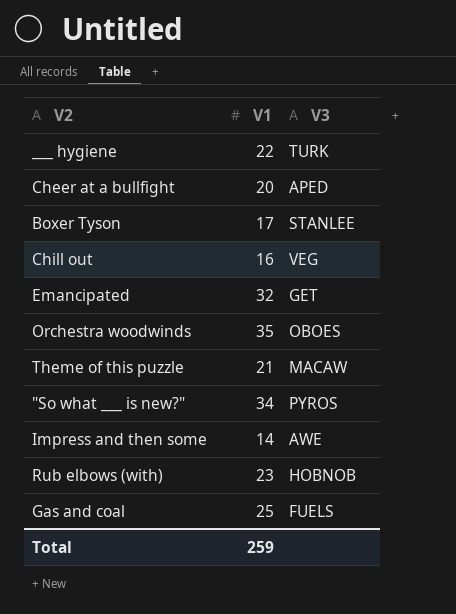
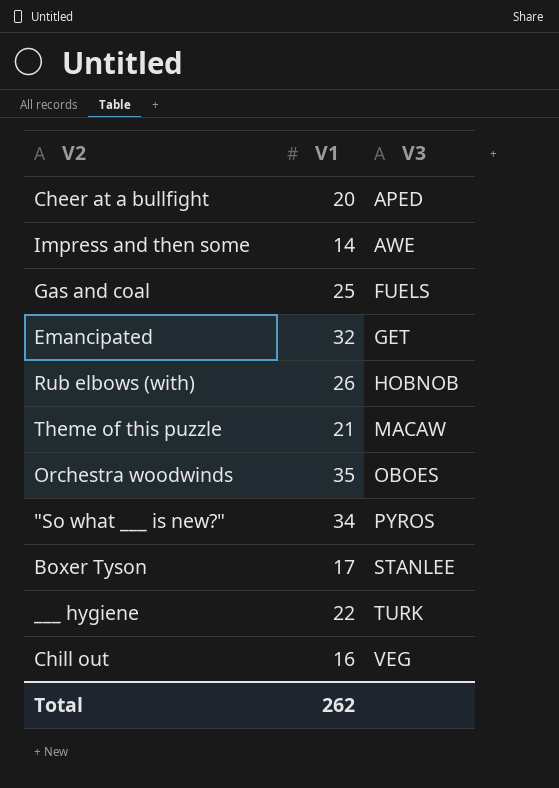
row order: none -> V3 ascending
Rub elbows (with) | V1: 23 -> 26
Total | V1: 259 -> 262

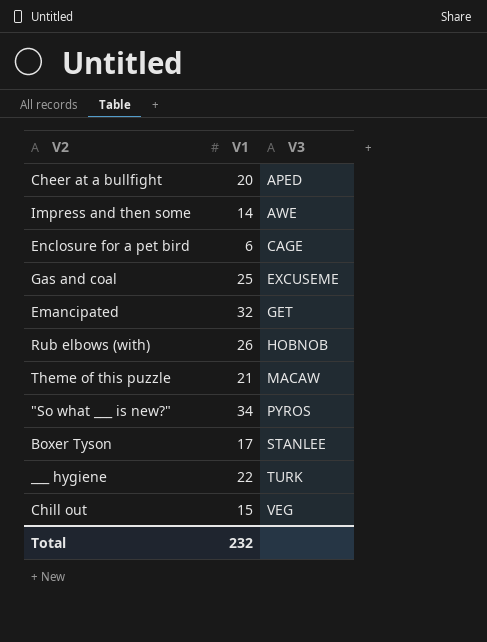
row Orchestra woodwinds: 35 | OBOES -> none
row Enclosure for a pet bird: none -> 6 | CAGE
Gas and coal | V3: FUELS -> EXCUSEME
Chill out | V1: 16 -> 15
Total | V1: 262 -> 232

